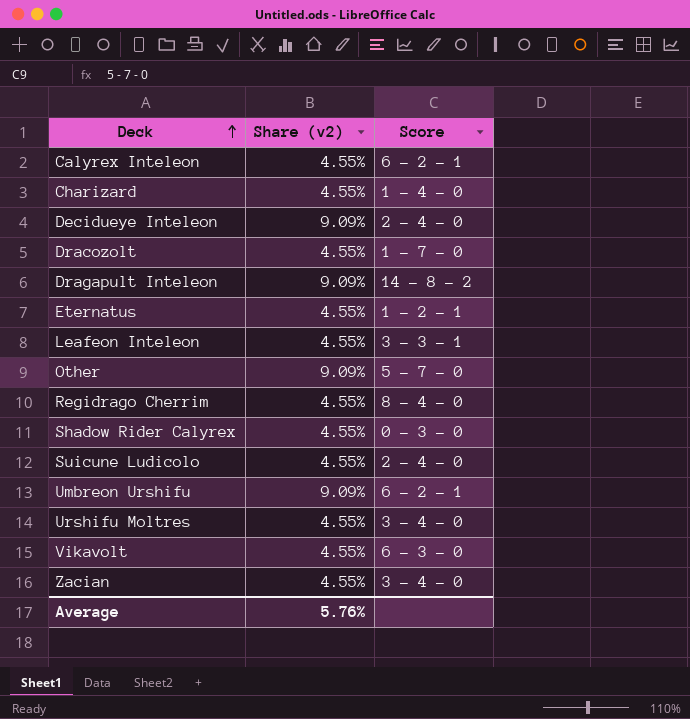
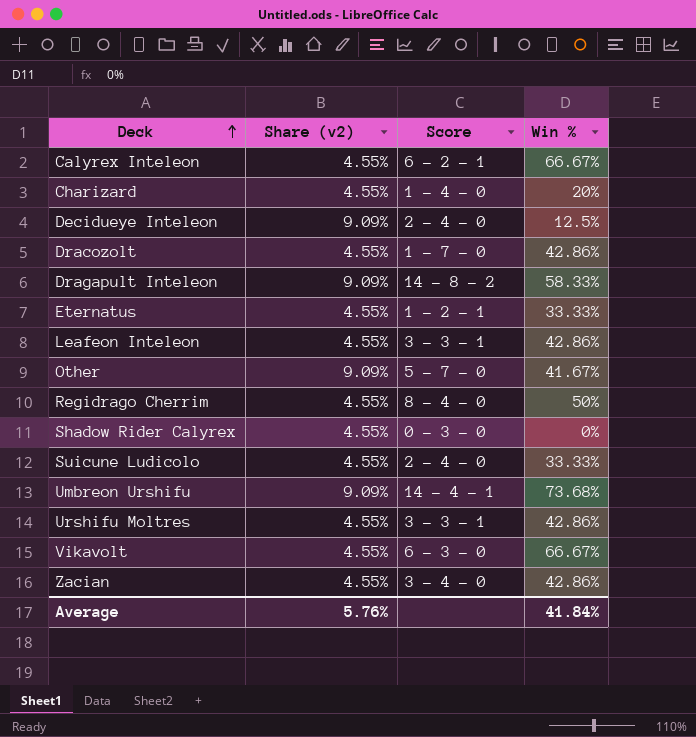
column Win % | position: none -> 4
Umbreon Urshifu | Score: 6 - 2 - 1 -> 14 - 4 - 1
Urshifu Moltres | Score: 3 - 4 - 0 -> 3 - 3 - 1

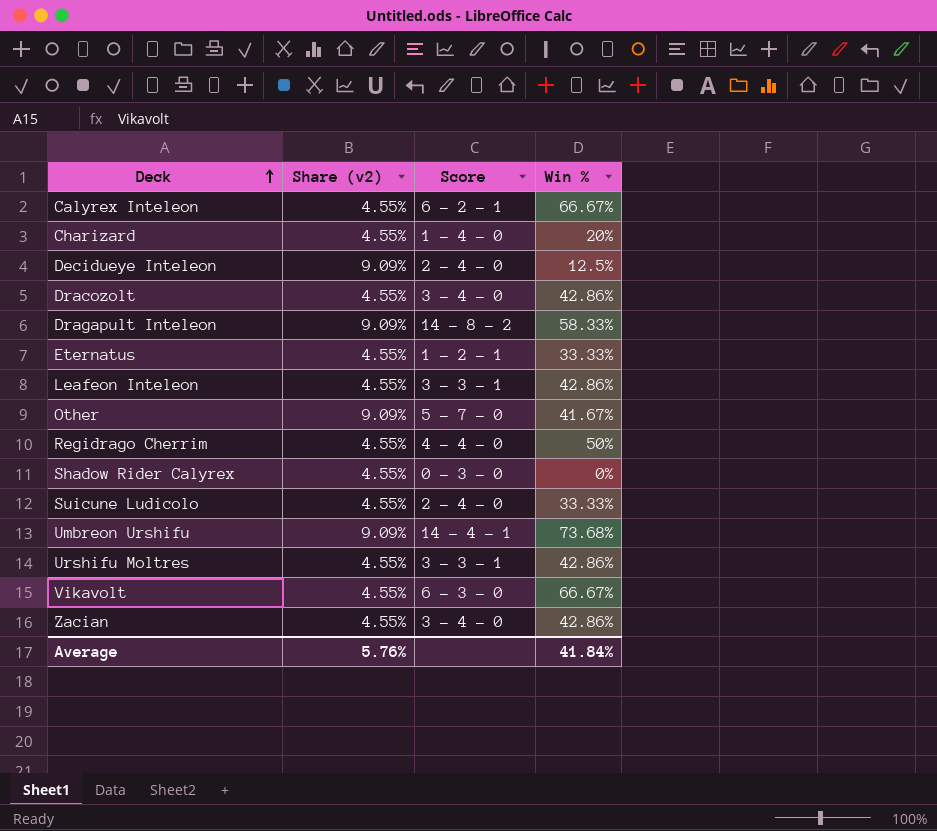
Dracozolt | Score: 1 - 7 - 0 -> 3 - 4 - 0
Regidrago Cherrim | Score: 8 - 4 - 0 -> 4 - 4 - 0

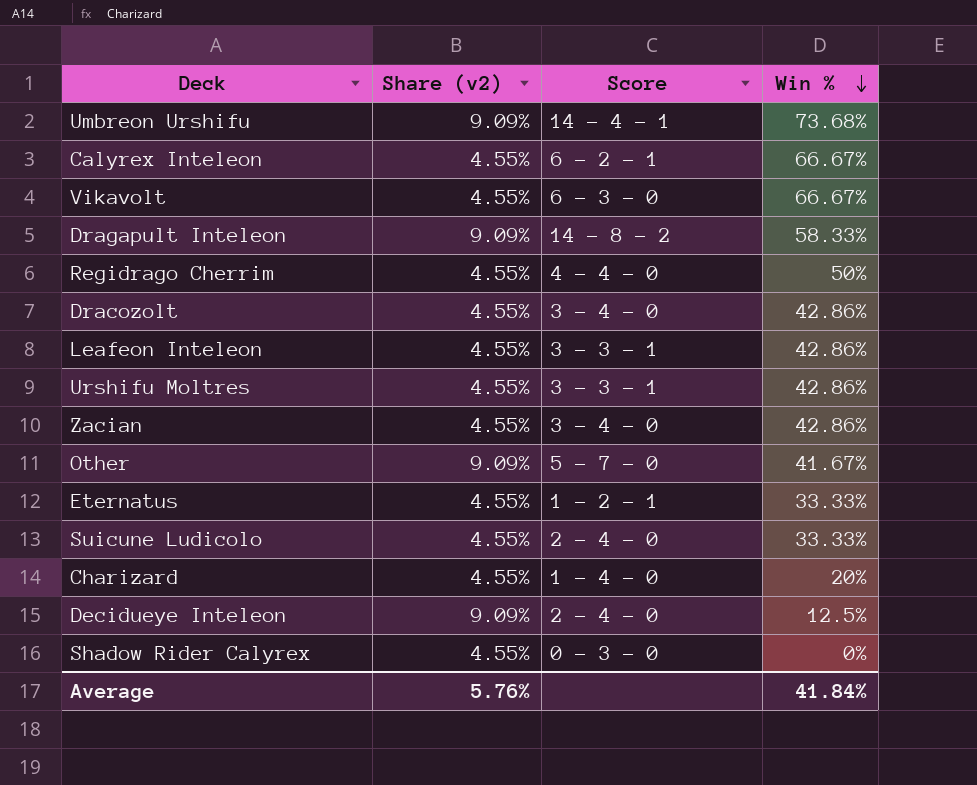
row order: Deck ascending -> Win % descending

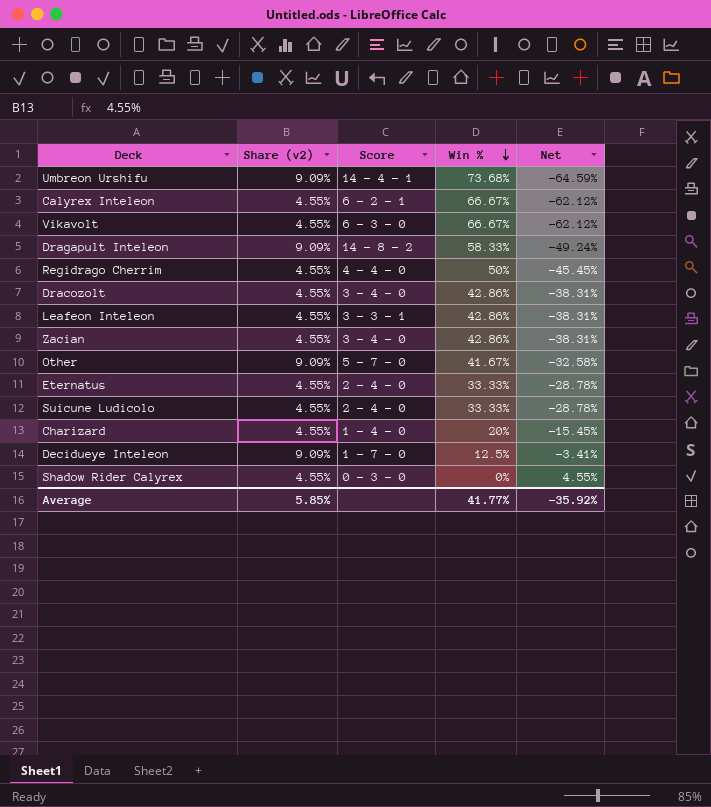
column Net | formula: none -> [Share (v2)] - [Win %]
row Urshifu Moltres: 4.55% | 3 - 3 - 1 | 42.86% -> none
Eternatus | Score: 1 - 2 - 1 -> 2 - 4 - 0
Decidueye Inteleon | Score: 2 - 4 - 0 -> 1 - 7 - 0
Average | Share (v2): 5.76% -> 5.85%
Average | Win %: 41.84% -> 41.77%

